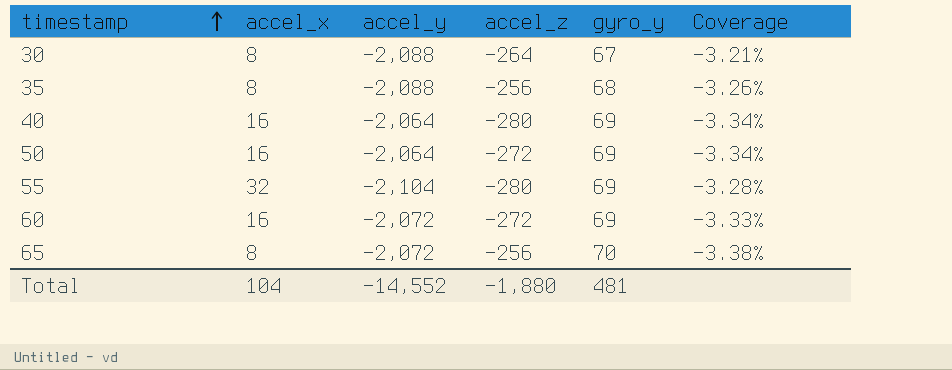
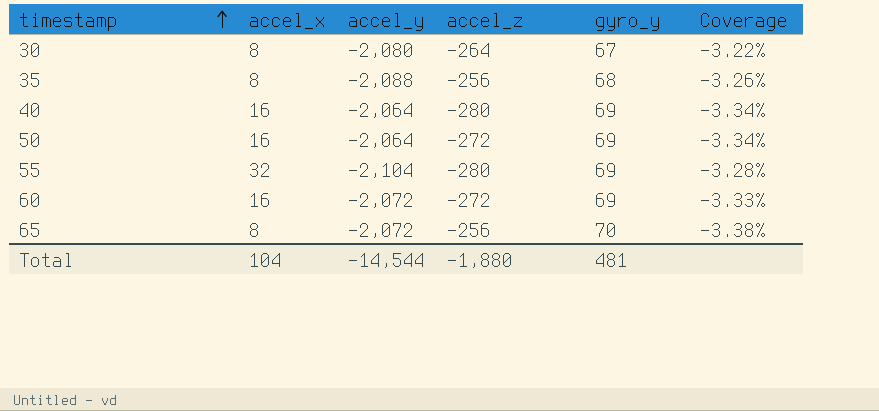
30 | accel_y: -2,088 -> -2,080
30 | Coverage: -3.21% -> -3.22%
Total | accel_y: -14,552 -> -14,544

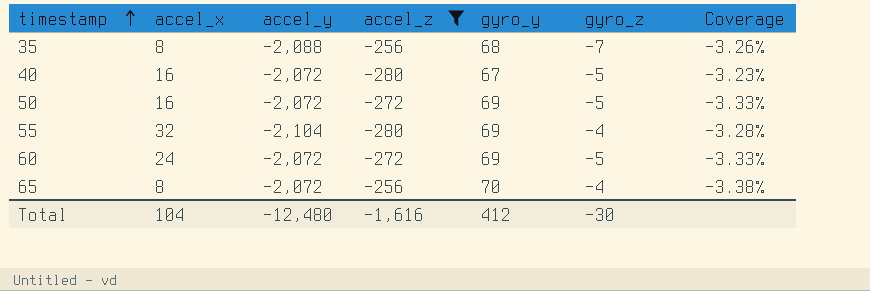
filter: none -> accel_z != -264
column gyro_z | position: none -> 6
40 | accel_y: -2,064 -> -2,072
40 | gyro_y: 69 -> 67
40 | Coverage: -3.34% -> -3.23%
50 | accel_y: -2,064 -> -2,072
50 | Coverage: -3.34% -> -3.33%
60 | accel_x: 16 -> 24
Total | accel_y: -14,544 -> -12,480
Total | accel_z: -1,880 -> -1,616
Total | gyro_y: 481 -> 412

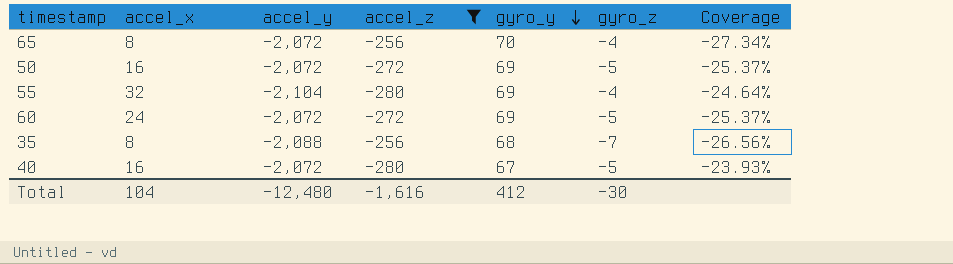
row order: timestamp ascending -> gyro_y descending
column Coverage | formula: [gyro_y] / [accel_y] -> [gyro_y] / [accel_z]

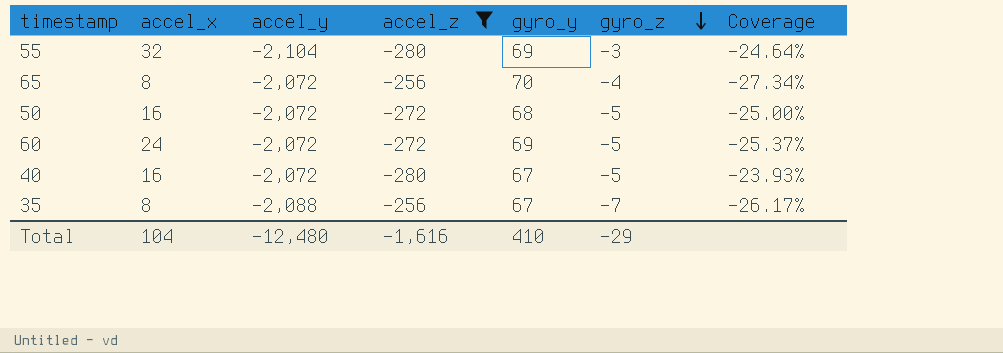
row order: gyro_y descending -> gyro_z descending
55 | gyro_z: -4 -> -3
50 | gyro_y: 69 -> 68
50 | Coverage: -25.37% -> -25.00%
35 | gyro_y: 68 -> 67
35 | Coverage: -26.56% -> -26.17%
Total | gyro_y: 412 -> 410
Total | gyro_z: -30 -> -29

